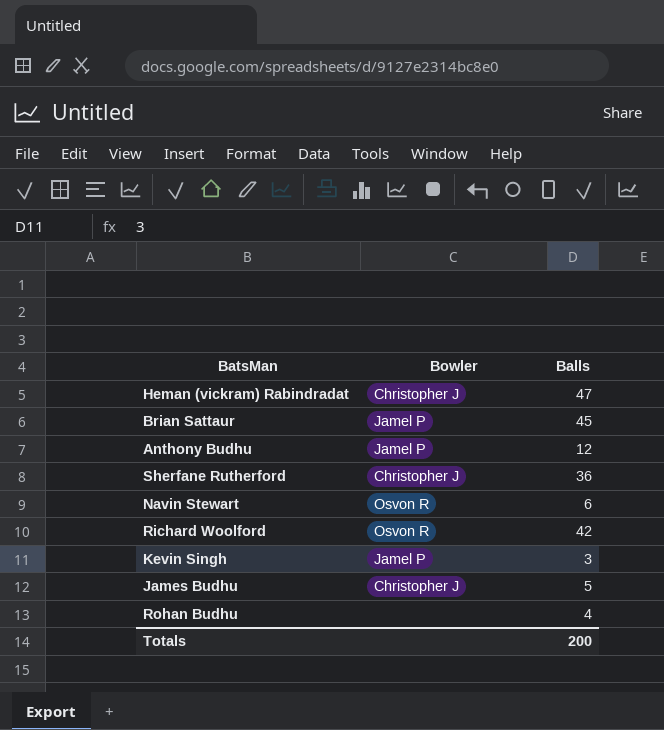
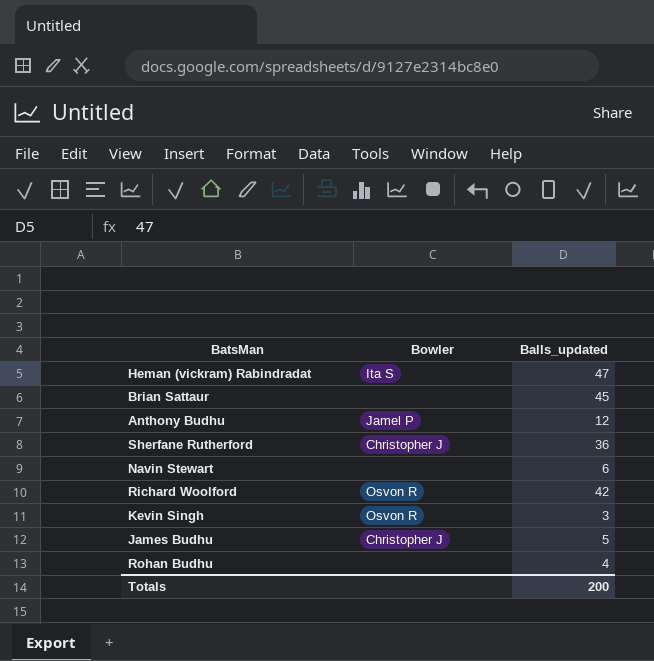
column name: Balls -> Balls_updated
Heman (vickram) Rabindradat | Bowler: Christopher J -> Ita S
Brian Sattaur | Bowler: Jamel P -> none
Navin Stewart | Bowler: Osvon R -> none
Kevin Singh | Bowler: Jamel P -> Osvon R

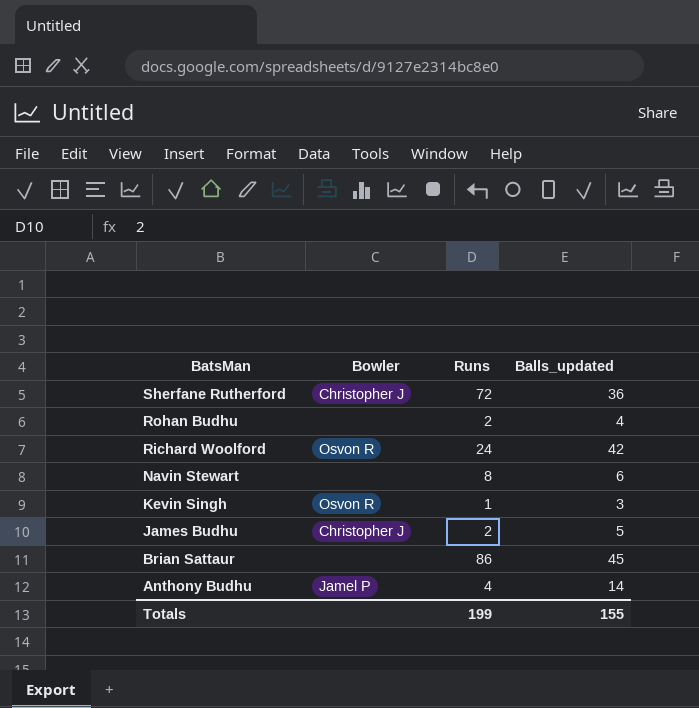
row order: none -> BatsMan descending
column Runs | position: none -> 3
row Heman (vickram) Rabindradat: Ita S | 47 -> none
Anthony Budhu | Balls_updated: 12 -> 14
Totals | Balls_updated: 200 -> 155

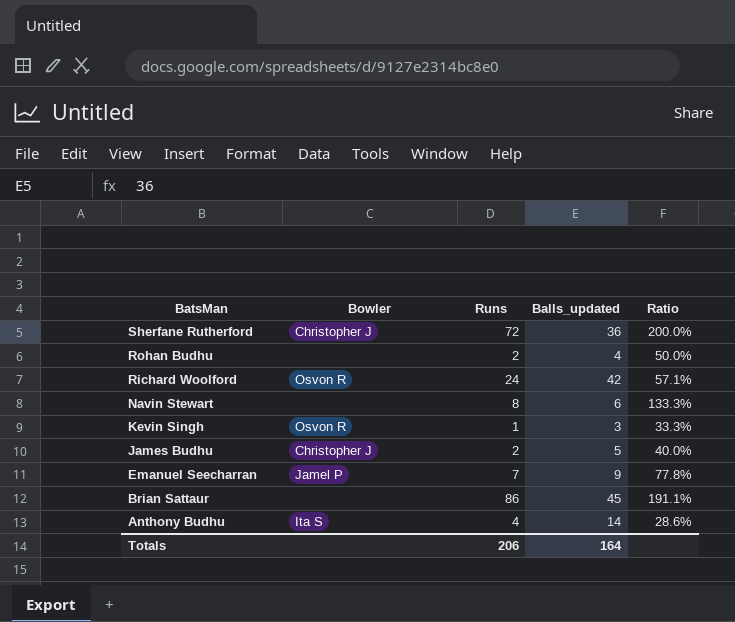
column Ratio | formula: none -> [Runs] / [Balls_updated]
row Emanuel Seecharran: none -> Jamel P | 7 | 9 | 77.8%
Anthony Budhu | Bowler: Jamel P -> Ita S
Totals | Runs: 199 -> 206
Totals | Balls_updated: 155 -> 164

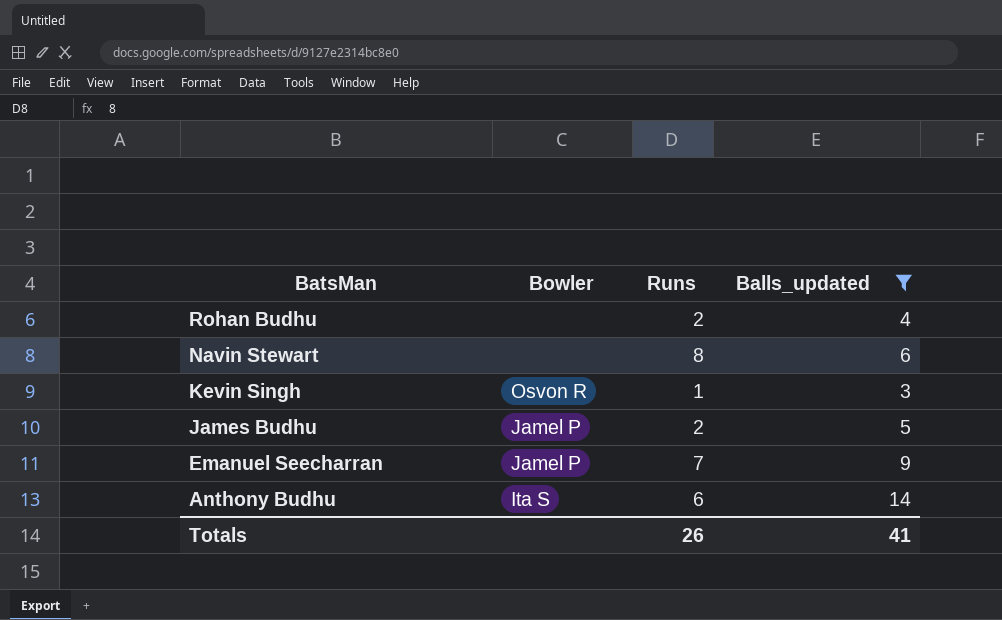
filter: none -> Balls_updated <= 14
column Ratio | formula: [Runs] / [Balls_updated] -> none
James Budhu | Bowler: Christopher J -> Jamel P
Anthony Budhu | Runs: 4 -> 6
Totals | Runs: 206 -> 26
Totals | Balls_updated: 164 -> 41

